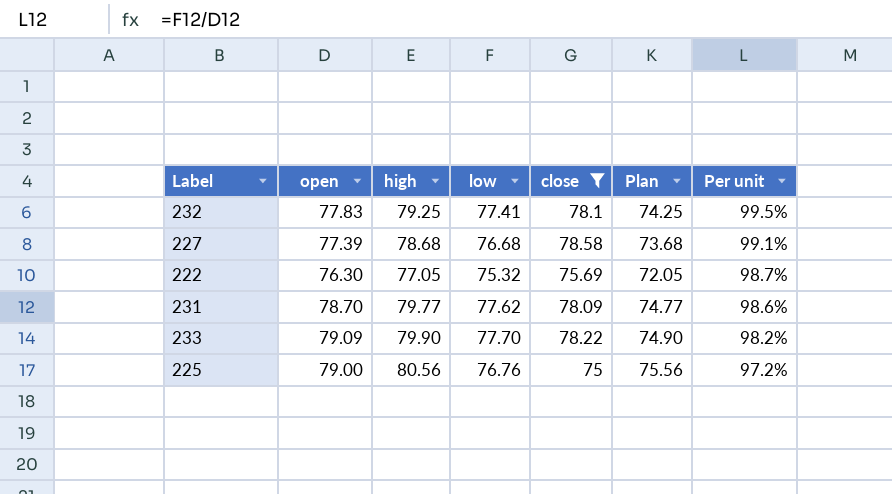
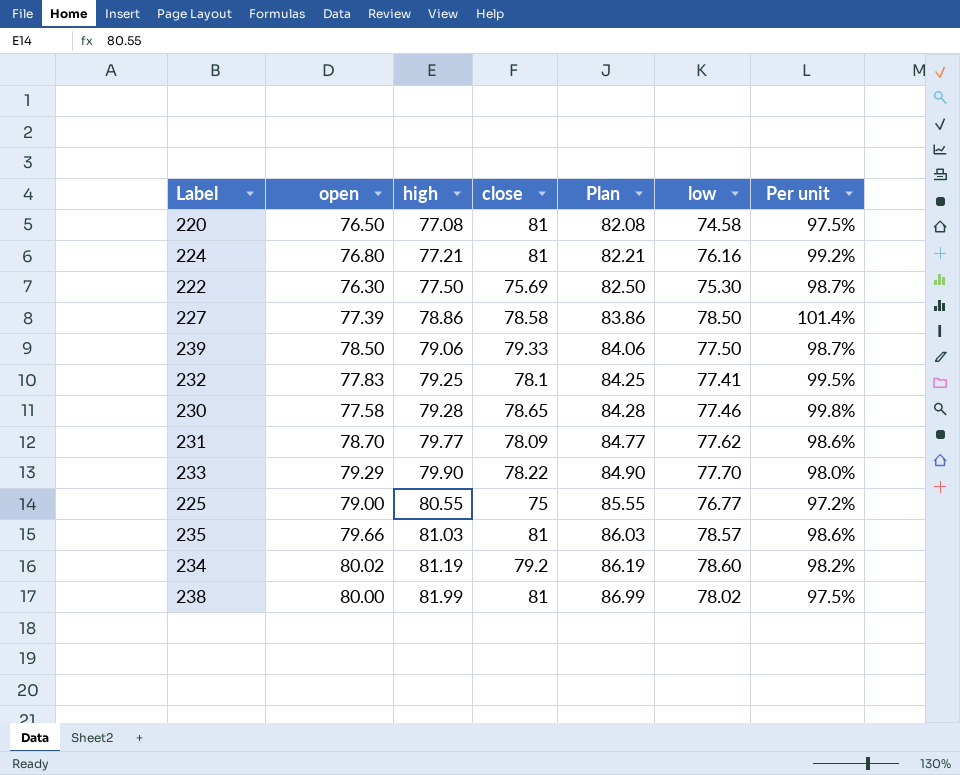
filter: close <= 78.58 -> none
row order: Per unit descending -> high ascending
column Plan | formula: [high] - 5 -> [high] + 5
column low | position: 4 -> 6
222 | high: 77.05 -> 77.50
222 | low: 75.32 -> 75.30
227 | high: 78.68 -> 78.86
227 | low: 76.68 -> 78.50
227 | Per unit: 99.1% -> 101.4%
233 | open: 79.09 -> 79.29
233 | Per unit: 98.2% -> 98.0%
225 | high: 80.56 -> 80.55
225 | low: 76.76 -> 76.77

